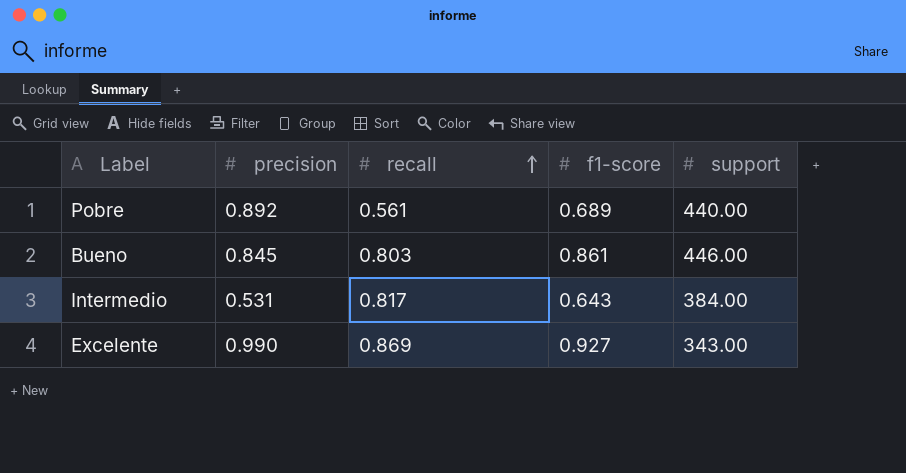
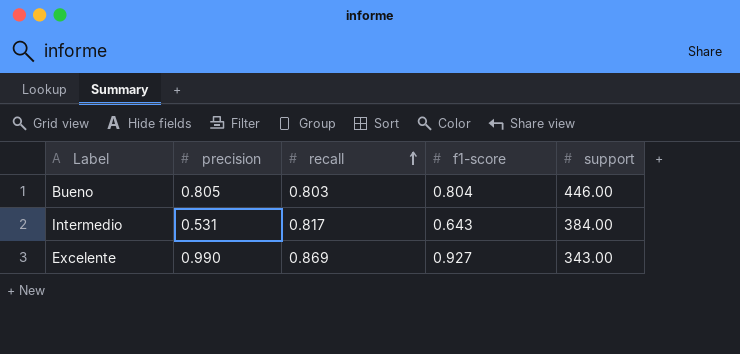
row Pobre: 0.892 | 0.561 | 0.689 | 440.00 -> none
Bueno | precision: 0.845 -> 0.805
Bueno | f1-score: 0.861 -> 0.804

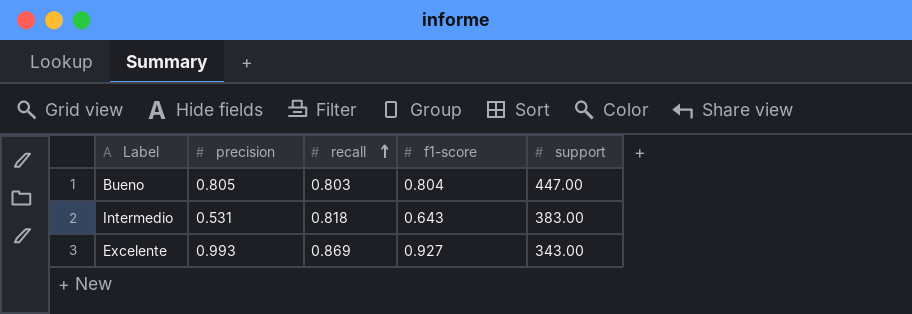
Bueno | support: 446.00 -> 447.00
Intermedio | recall: 0.817 -> 0.818
Intermedio | support: 384.00 -> 383.00
Excelente | precision: 0.990 -> 0.993

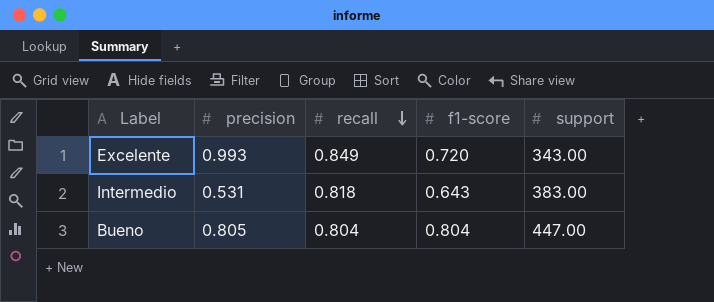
row order: recall ascending -> recall descending
Excelente | recall: 0.869 -> 0.849
Excelente | f1-score: 0.927 -> 0.720
Bueno | recall: 0.803 -> 0.804

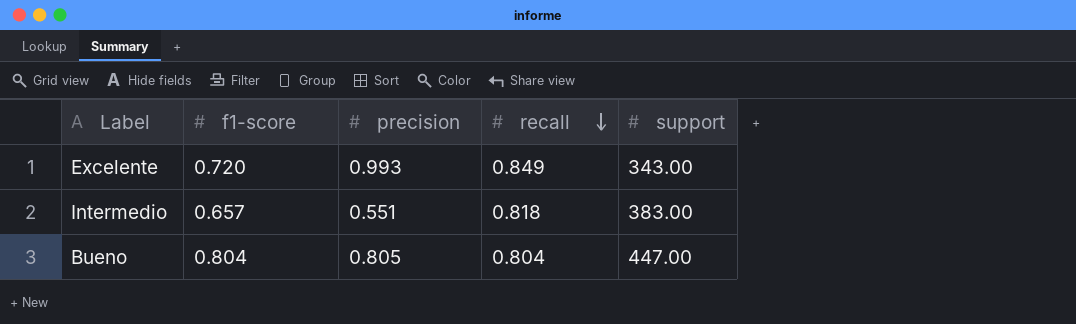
column f1-score | position: 4 -> 2
Intermedio | f1-score: 0.643 -> 0.657
Intermedio | precision: 0.531 -> 0.551

